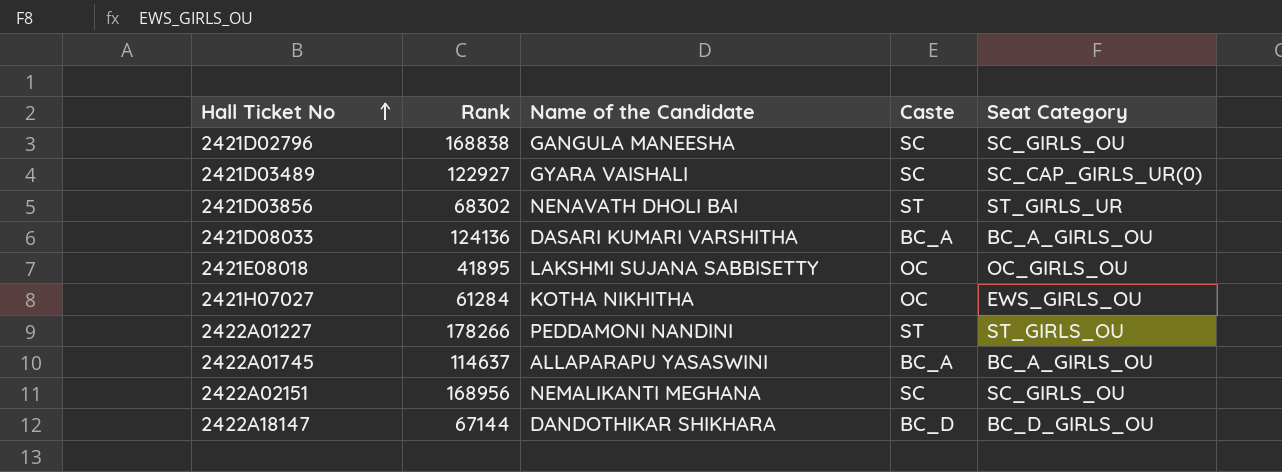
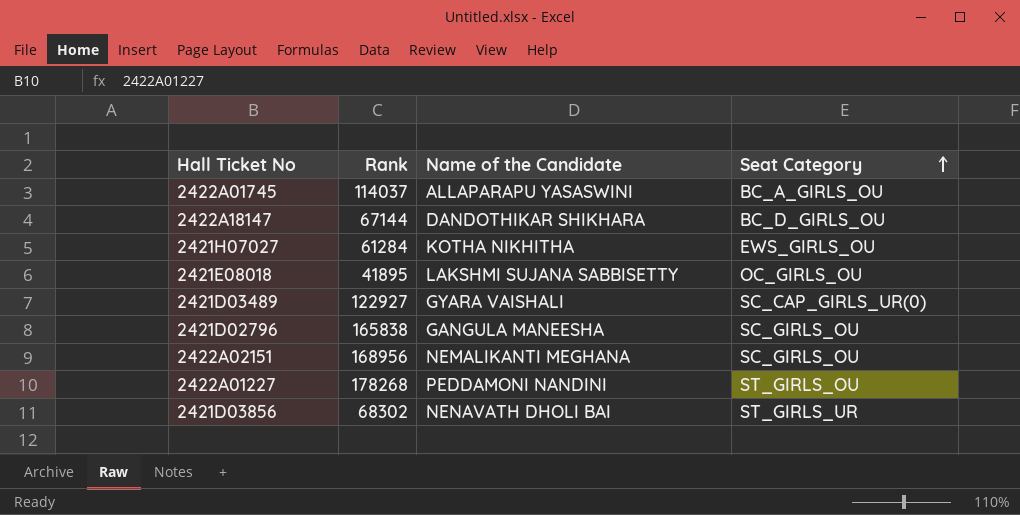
row order: Hall Ticket No ascending -> Seat Category ascending
column Caste | position: 4 -> none
row 2421D08033: 124136 | DASARI KUMARI VARSHITHA | BC_A | BC_A_GIRLS_OU -> none
2422A01745 | Rank: 114637 -> 114037
2421D02796 | Rank: 168838 -> 165838
2422A01227 | Rank: 178266 -> 178268

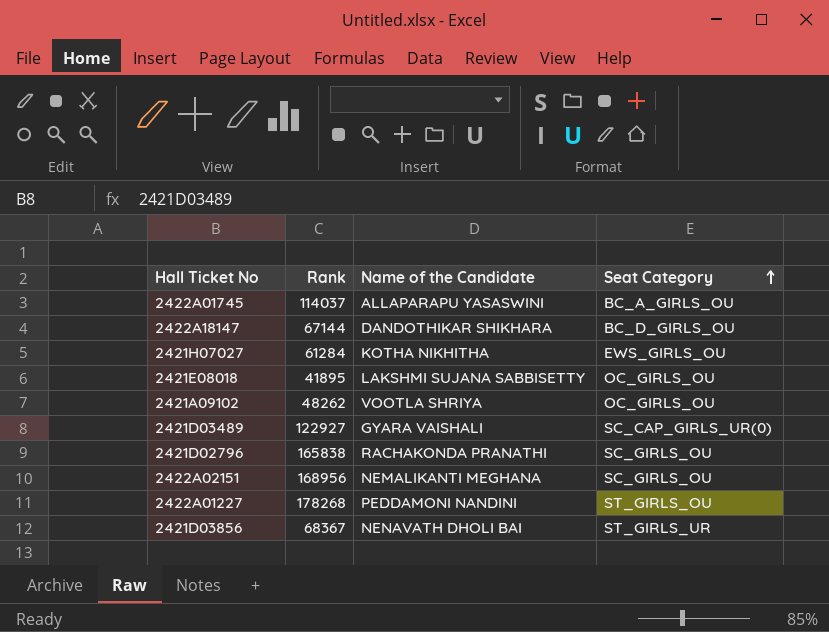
row 2421A09102: none -> 48262 | VOOTLA SHRIYA | OC_GIRLS_OU
2421D02796 | Name of the Candidate: GANGULA MANEESHA -> RACHAKONDA PRANATHI
2421D03856 | Rank: 68302 -> 68367

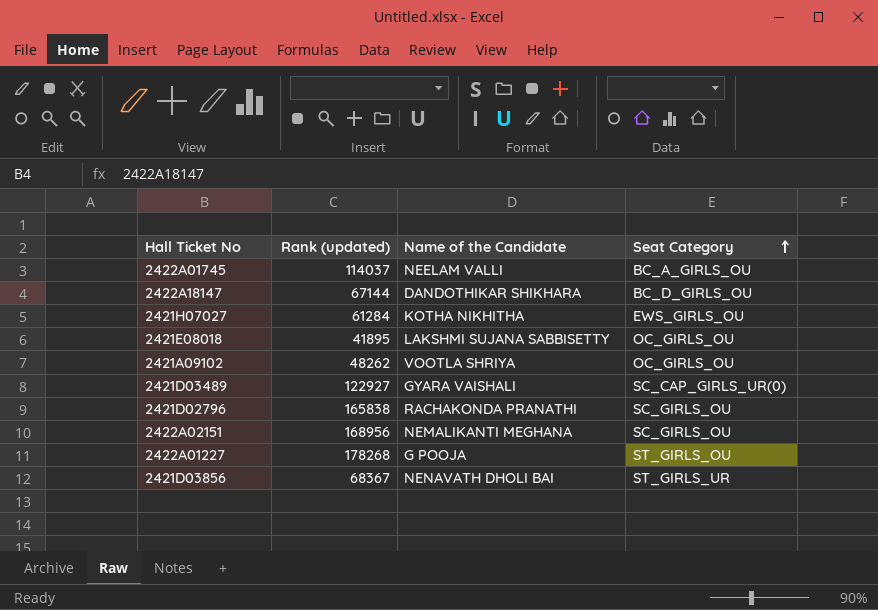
column name: Rank -> Rank (updated)
2422A01745 | Name of the Candidate: ALLAPARAPU YASASWINI -> NEELAM VALLI
2422A01227 | Name of the Candidate: PEDDAMONI NANDINI -> G POOJA

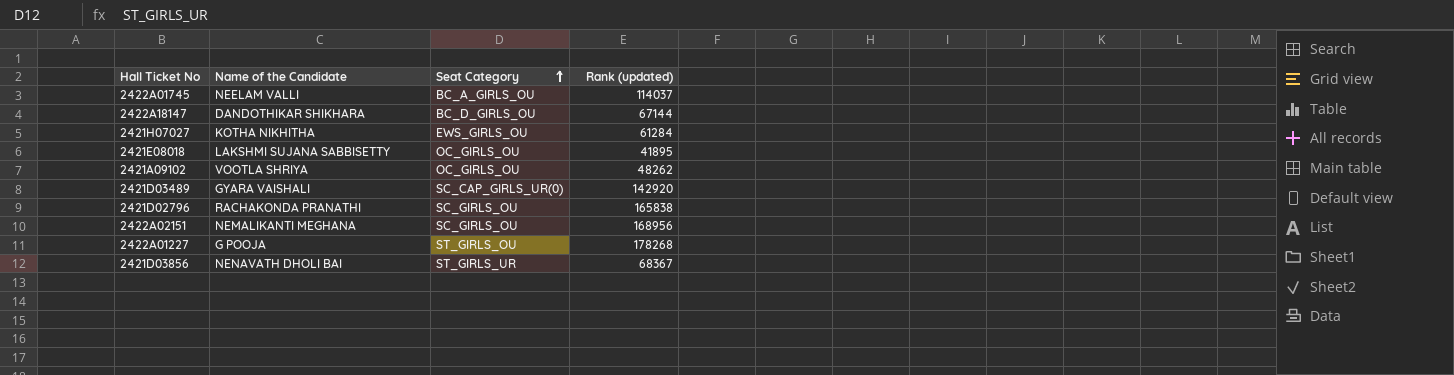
column Rank (updated) | position: 2 -> 4
2421D03489 | Rank (updated): 122927 -> 142920

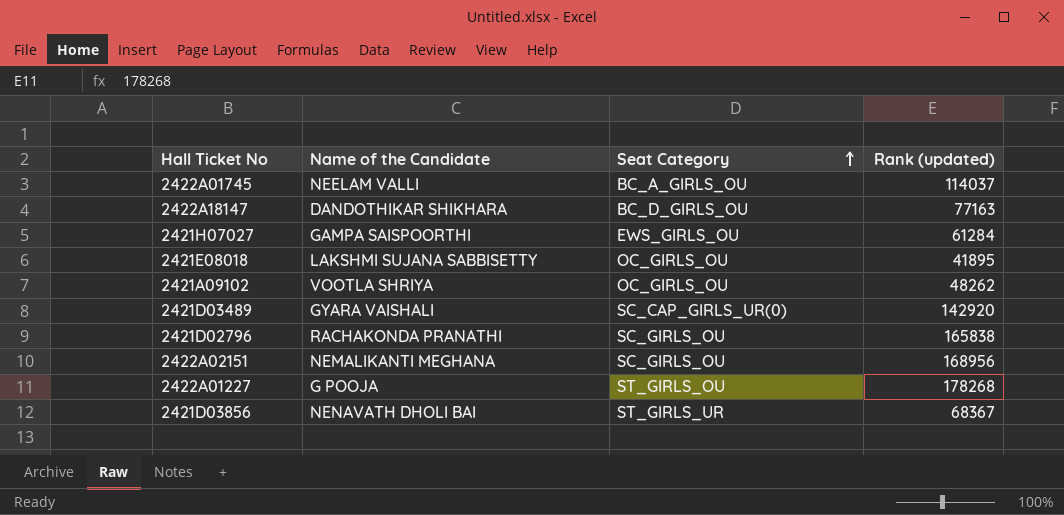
2422A18147 | Rank (updated): 67144 -> 77163
2421H07027 | Name of the Candidate: KOTHA NIKHITHA -> GAMPA SAISPOORTHI

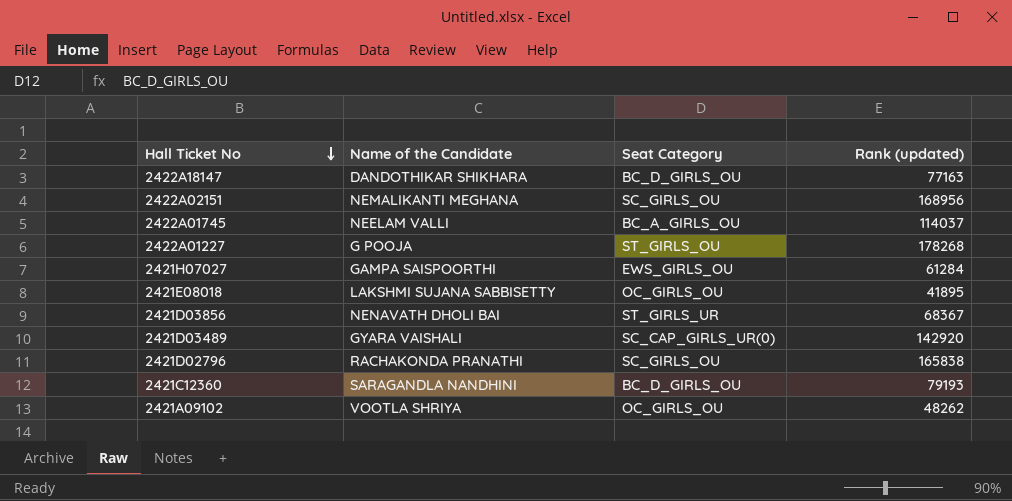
row order: Seat Category ascending -> Hall Ticket No descending
row 2421C12360: none -> SARAGANDLA NANDHINI | BC_D_GIRLS_OU | 79193

